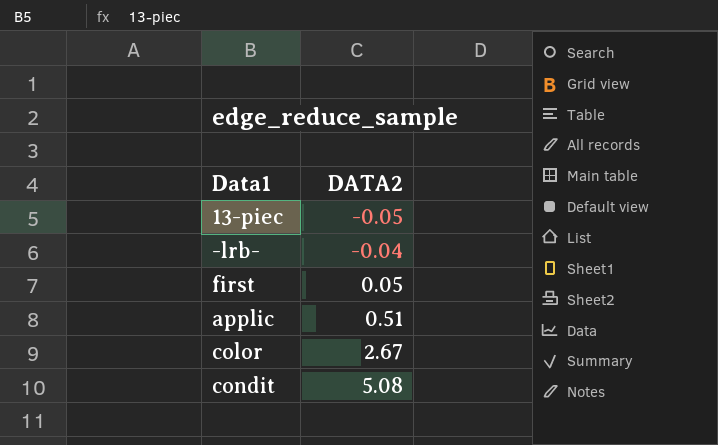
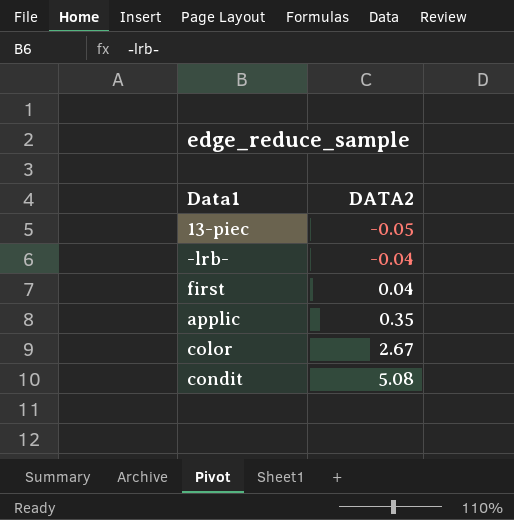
first | DATA2: 0.05 -> 0.04
applic | DATA2: 0.51 -> 0.35

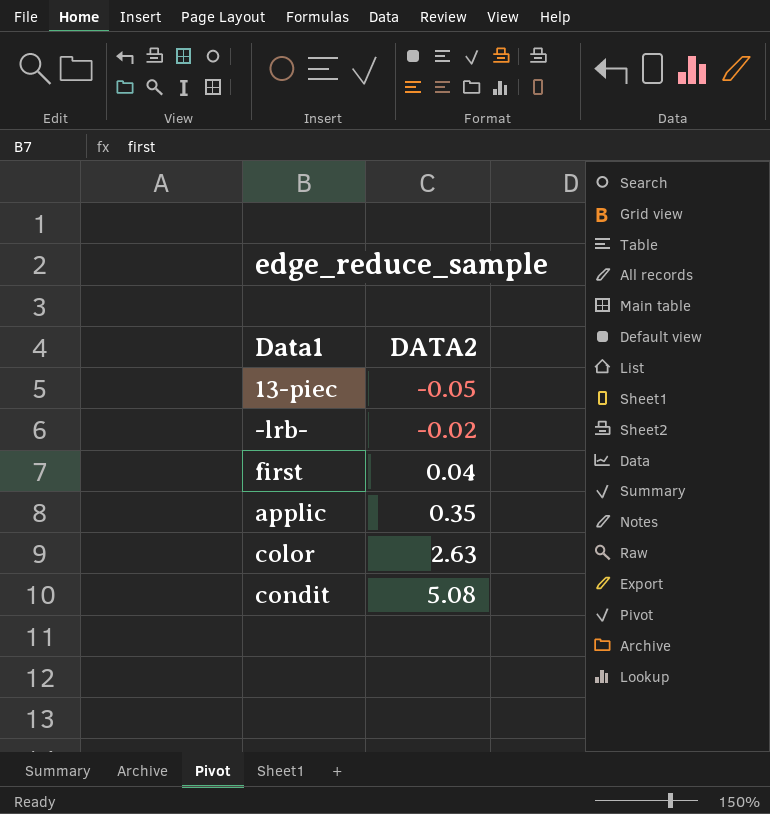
-lrb- | DATA2: -0.04 -> -0.02
color | DATA2: 2.67 -> 2.63

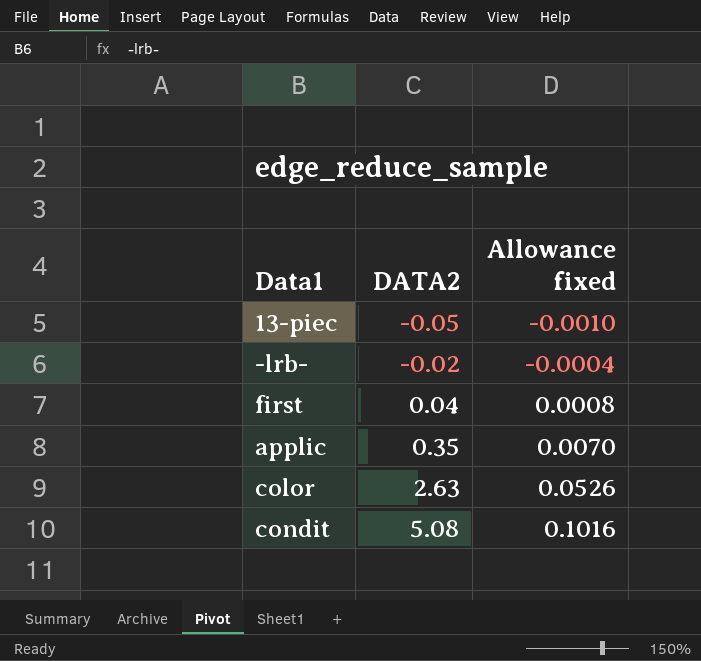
column Allowance fixed | formula: none -> [DATA2] * 0.02

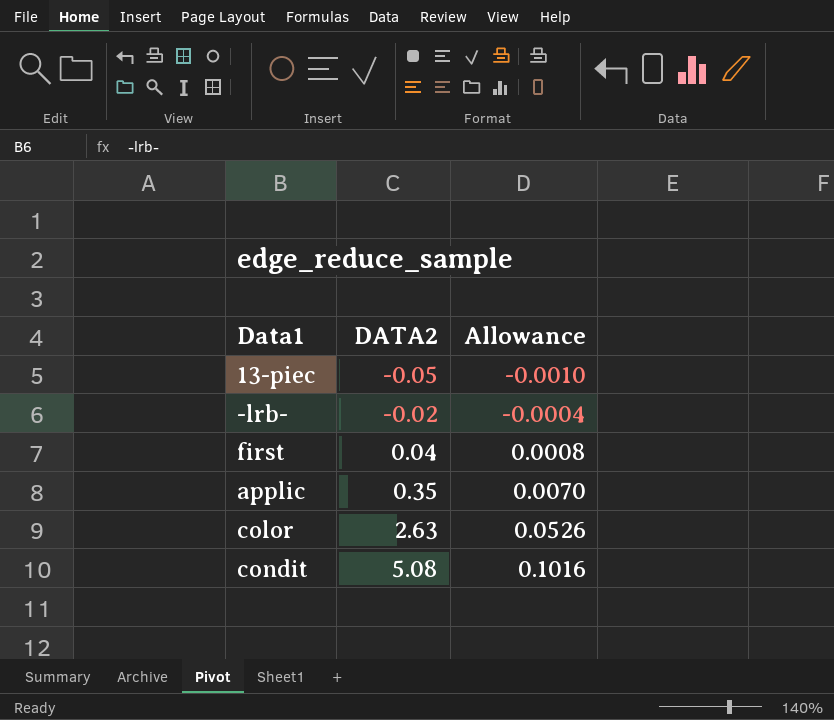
column name: Allowance fixed -> Allowance

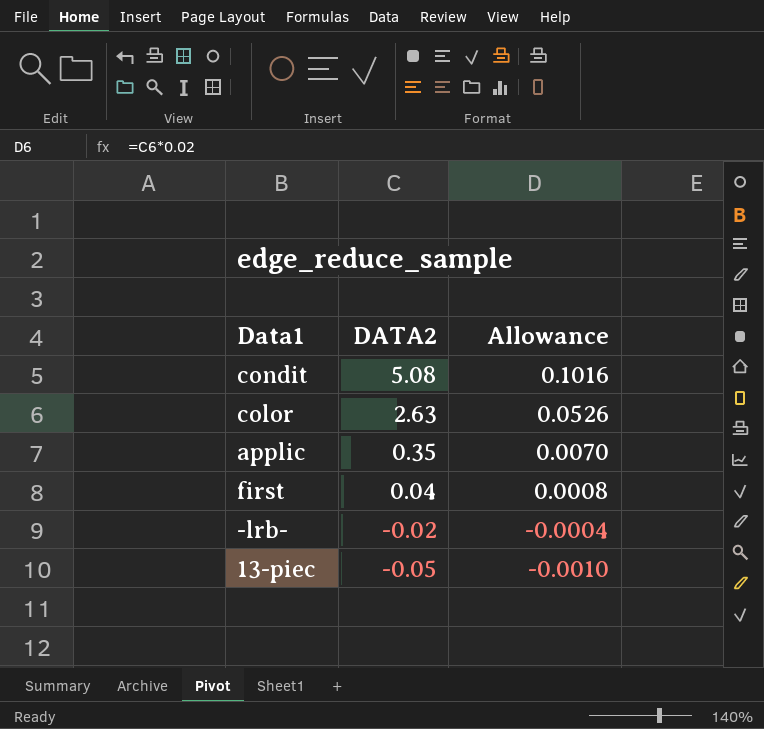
row order: DATA2 ascending -> DATA2 descending

